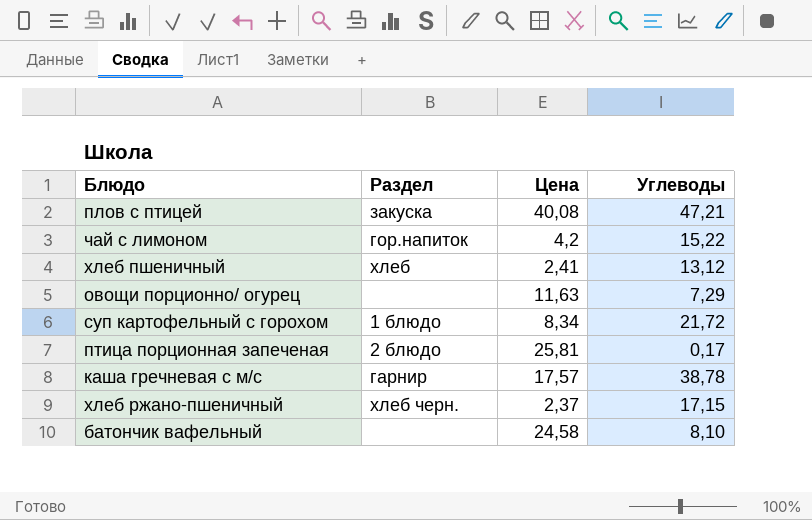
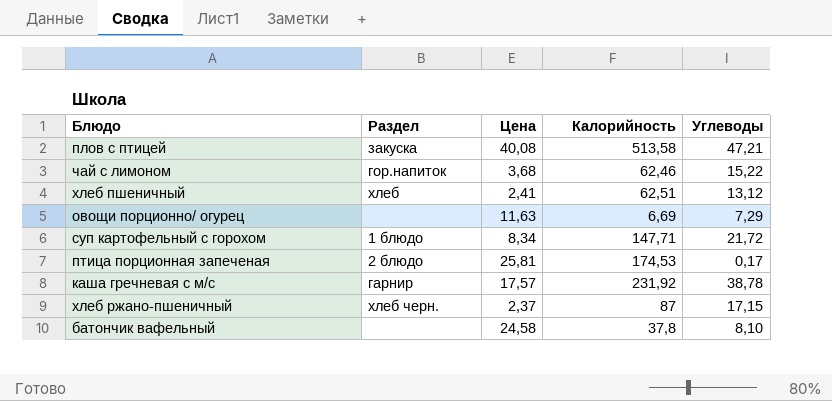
column Калорийность | position: none -> 4
чай с лимоном | Цена: 4,2 -> 3,68

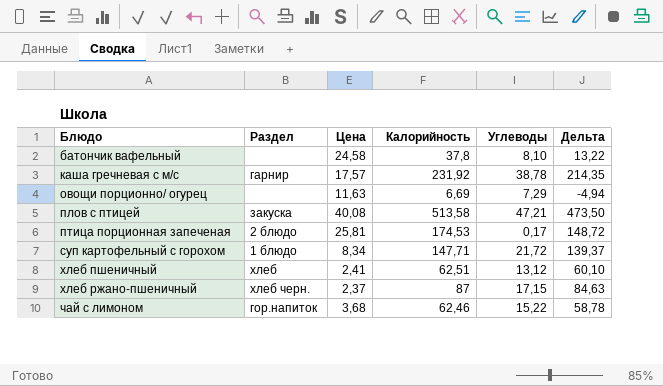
row order: none -> Блюдо ascending
column Дельта | formula: none -> [Калорийность] - [Цена]

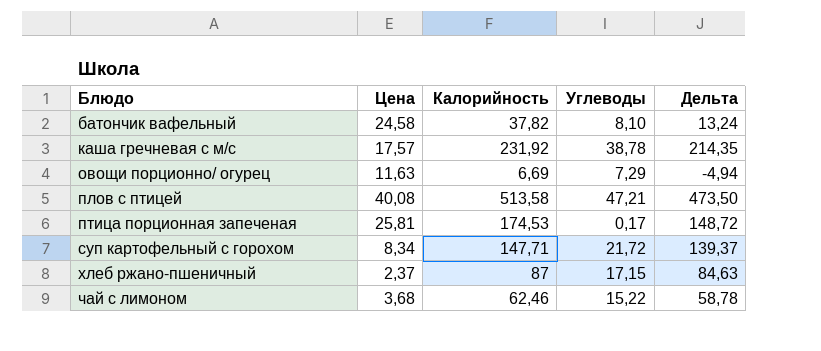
column Раздел | position: 2 -> none
row хлеб пшеничный: хлеб | 2,41 | 62,51 | 13,12 | 60,10 -> none
батончик вафельный | Калорийность: 37,8 -> 37,82
батончик вафельный | Дельта: 13,22 -> 13,24

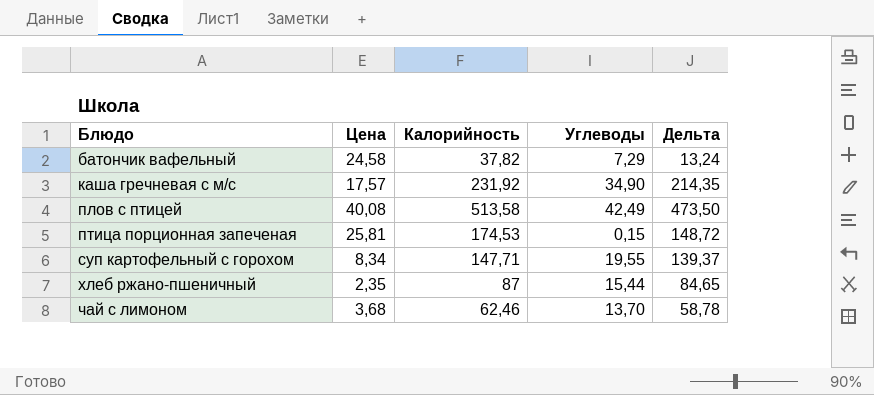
row овощи порционно/ огурец: 11,63 | 6,69 | 7,29 | -4,94 -> none
батончик вафельный | Углеводы: 8,10 -> 7,29
каша гречневая с м/с | Углеводы: 38,78 -> 34,90
плов с птицей | Углеводы: 47,21 -> 42,49
птица порционная запеченая | Углеводы: 0,17 -> 0,15
суп картофельный с горохом | Углеводы: 21,72 -> 19,55
хлеб ржано-пшеничный | Цена: 2,37 -> 2,35
хлеб ржано-пшеничный | Углеводы: 17,15 -> 15,44
хлеб ржано-пшеничный | Дельта: 84,63 -> 84,65
чай с лимоном | Углеводы: 15,22 -> 13,70

